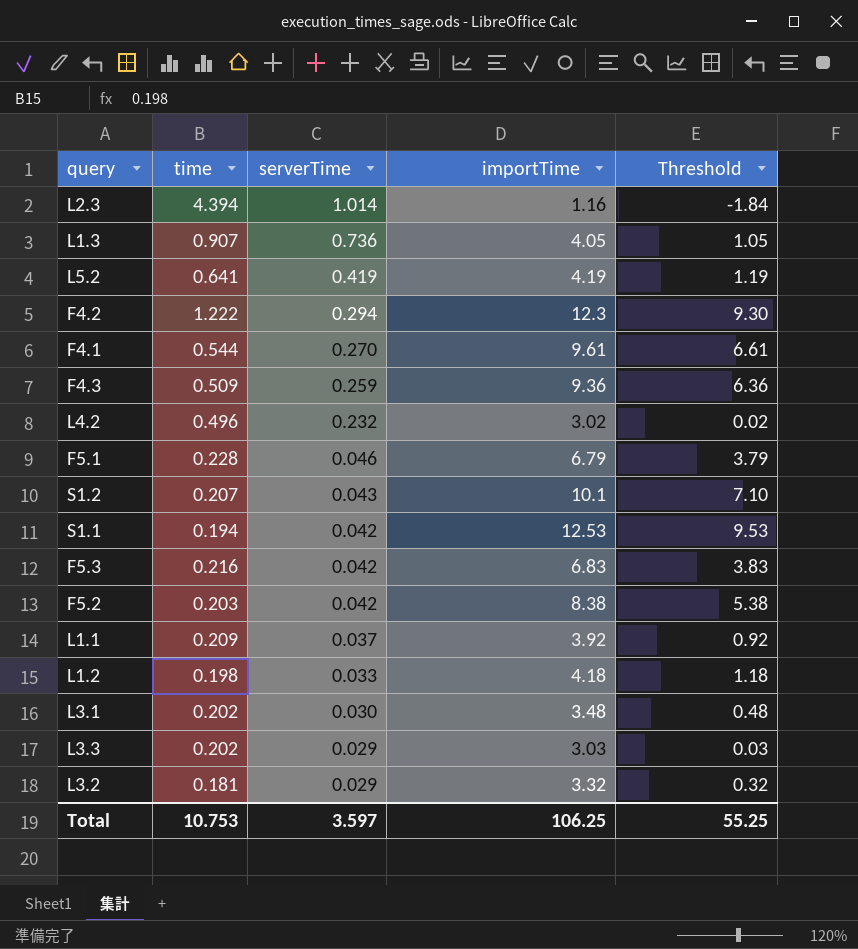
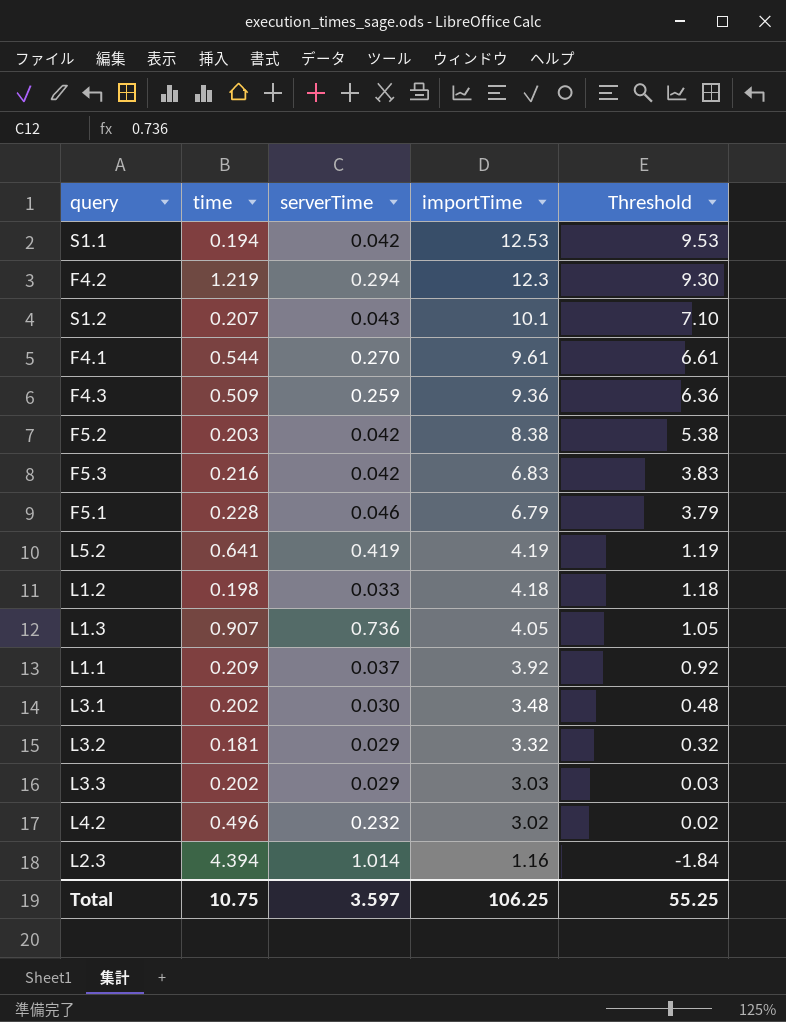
row order: serverTime descending -> importTime descending
F4.2 | time: 1.222 -> 1.219
Total | time: 10.753 -> 10.75

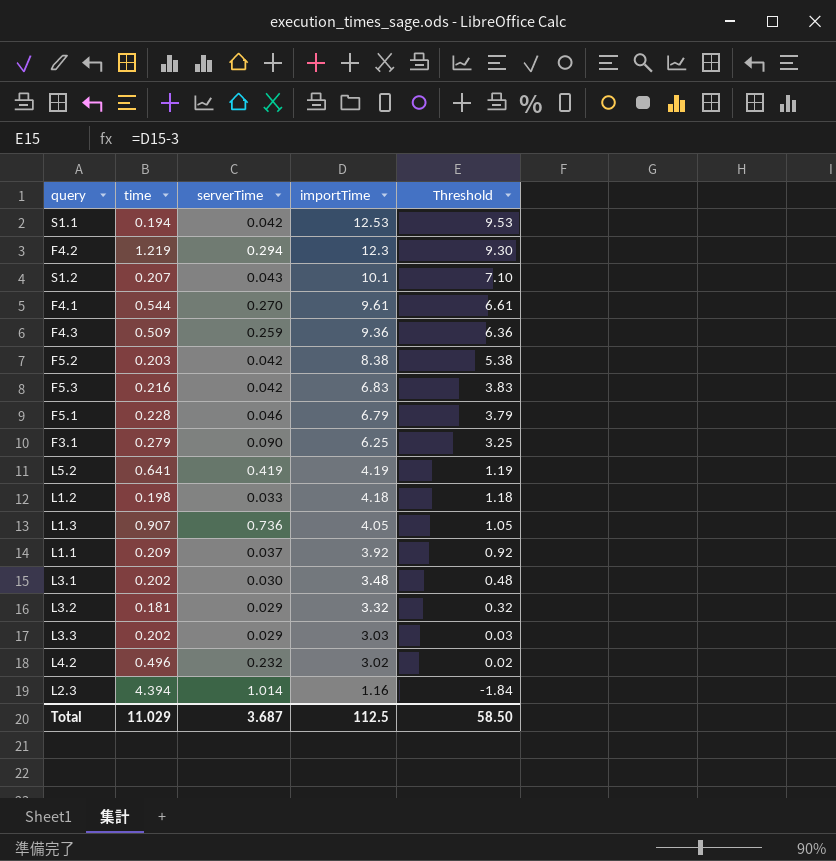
row F3.1: none -> 0.279 | 0.090 | 6.25 | 3.25
Total | time: 10.75 -> 11.029
Total | serverTime: 3.597 -> 3.687
Total | importTime: 106.25 -> 112.5
Total | Threshold: 55.25 -> 58.50

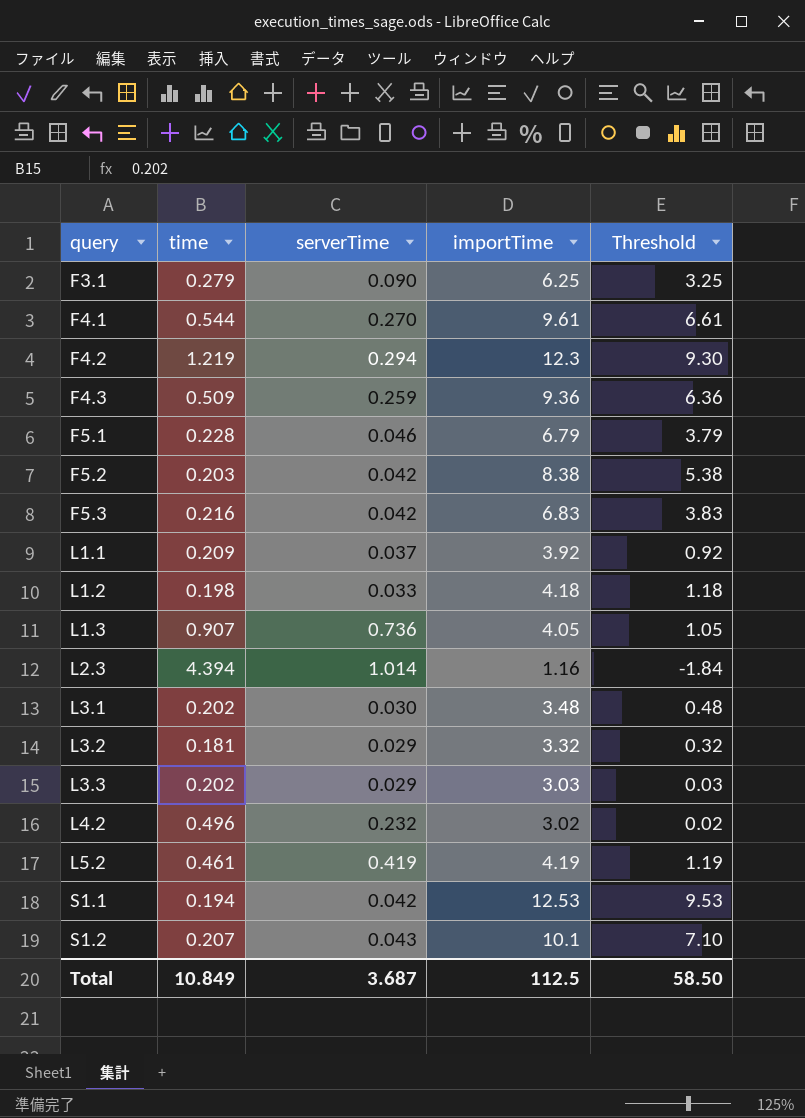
row order: importTime descending -> query ascending
L5.2 | time: 0.641 -> 0.461
Total | time: 11.029 -> 10.849

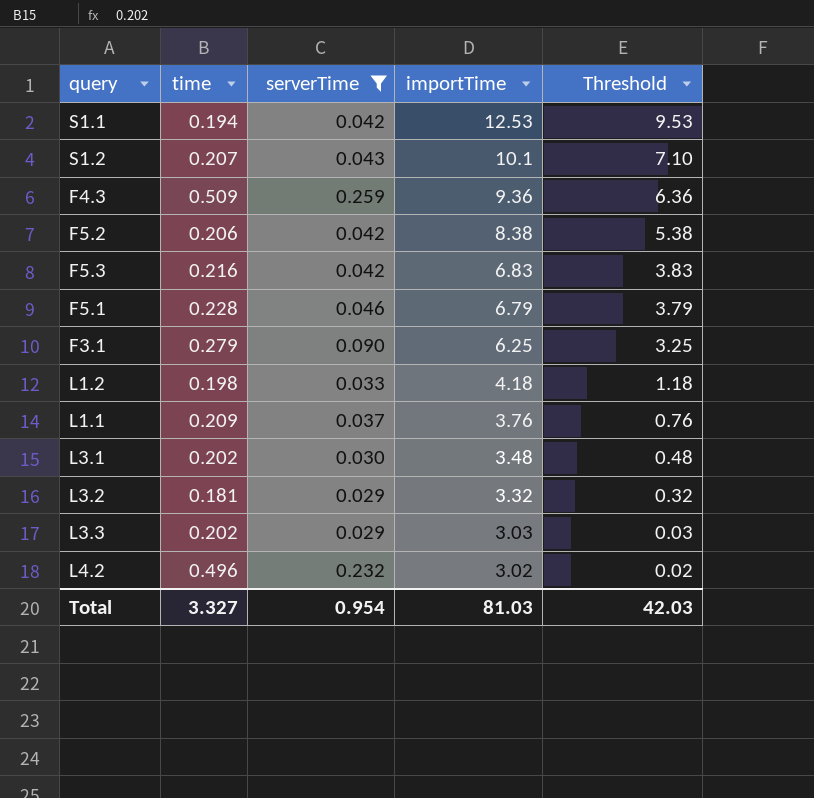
filter: none -> serverTime <= 0.259
row order: query ascending -> importTime descending
F5.2 | time: 0.203 -> 0.206
L1.1 | importTime: 3.92 -> 3.76
L1.1 | Threshold: 0.92 -> 0.76
Total | time: 10.849 -> 3.327
Total | serverTime: 3.687 -> 0.954
Total | importTime: 112.5 -> 81.03
Total | Threshold: 58.50 -> 42.03

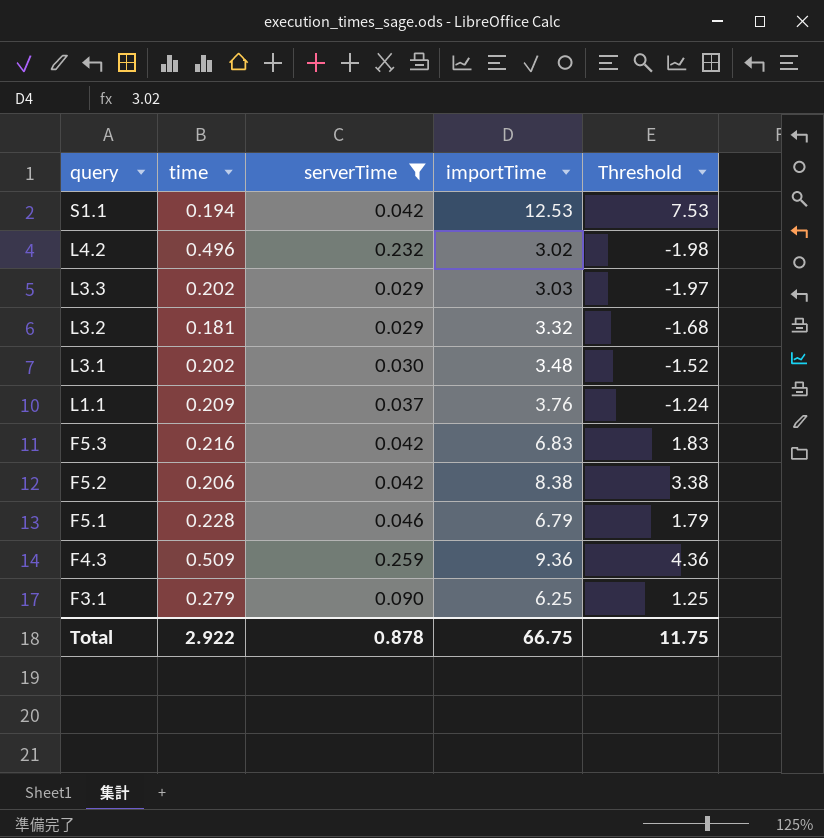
row order: importTime descending -> query descending
column Threshold | formula: [importTime] - 3 -> [importTime] - 5
row S1.2: 0.207 | 0.043 | 10.1 | 7.10 -> none
row L1.2: 0.198 | 0.033 | 4.18 | 1.18 -> none
Total | time: 3.327 -> 2.922
Total | serverTime: 0.954 -> 0.878
Total | importTime: 81.03 -> 66.75
Total | Threshold: 42.03 -> 11.75

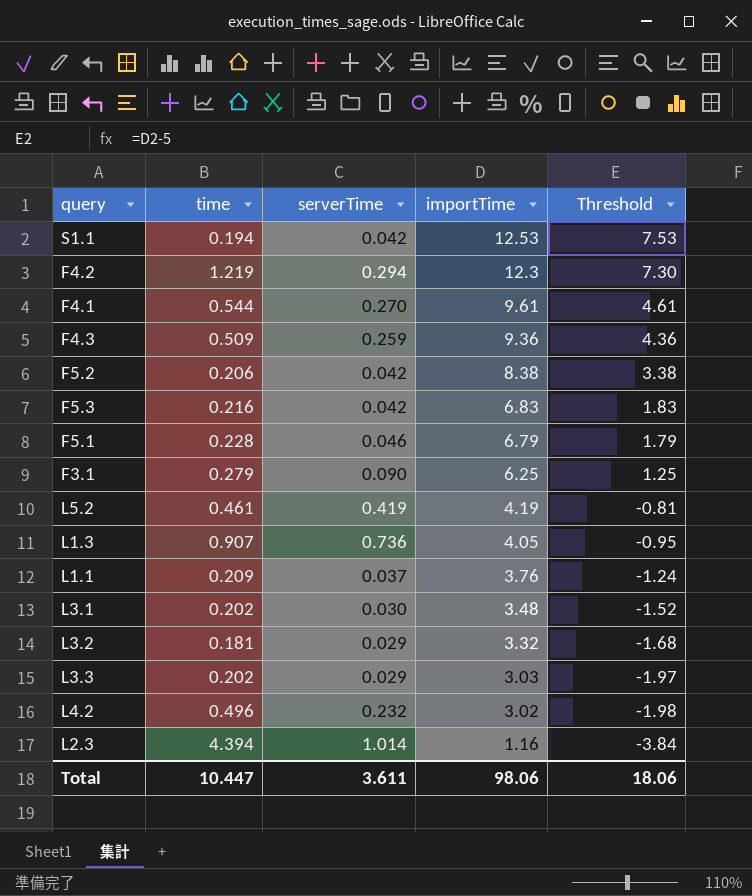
filter: serverTime <= 0.259 -> none
row order: query descending -> importTime descending
Total | time: 2.922 -> 10.447
Total | serverTime: 0.878 -> 3.611
Total | importTime: 66.75 -> 98.06
Total | Threshold: 11.75 -> 18.06

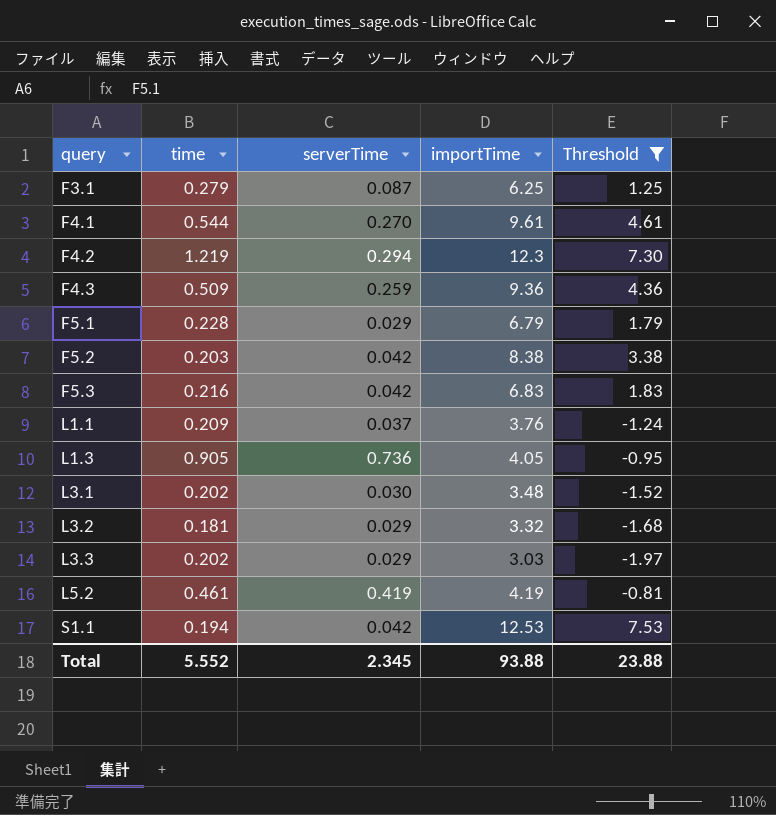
filter: none -> Threshold >= -1.97
row order: importTime descending -> query ascending
F3.1 | serverTime: 0.090 -> 0.087
F5.1 | serverTime: 0.046 -> 0.029
F5.2 | time: 0.206 -> 0.203
L1.3 | time: 0.907 -> 0.905
Total | time: 10.447 -> 5.552
Total | serverTime: 3.611 -> 2.345
Total | importTime: 98.06 -> 93.88
Total | Threshold: 18.06 -> 23.88

